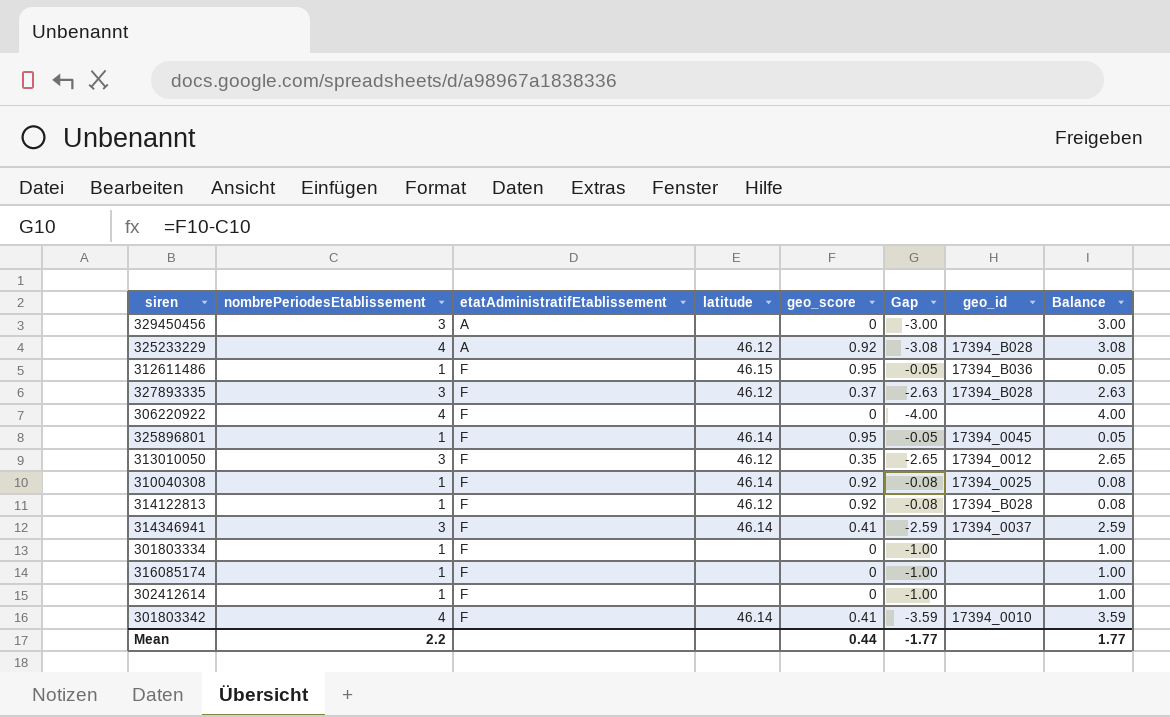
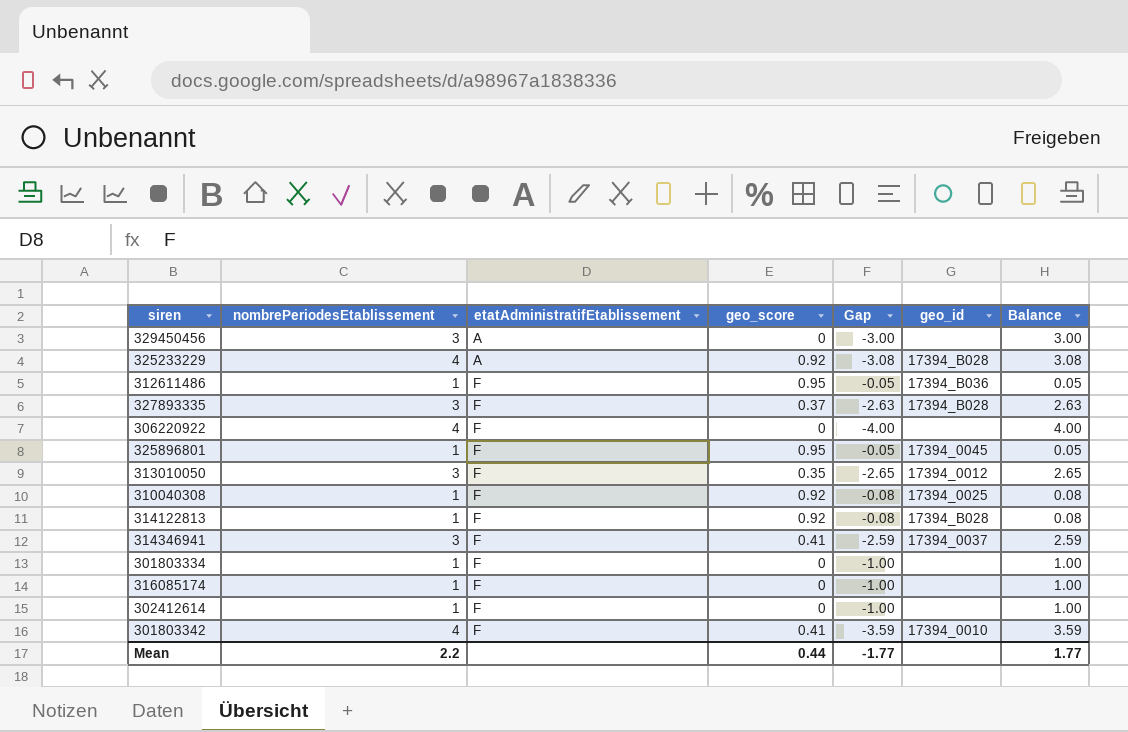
column latitude | position: 4 -> none

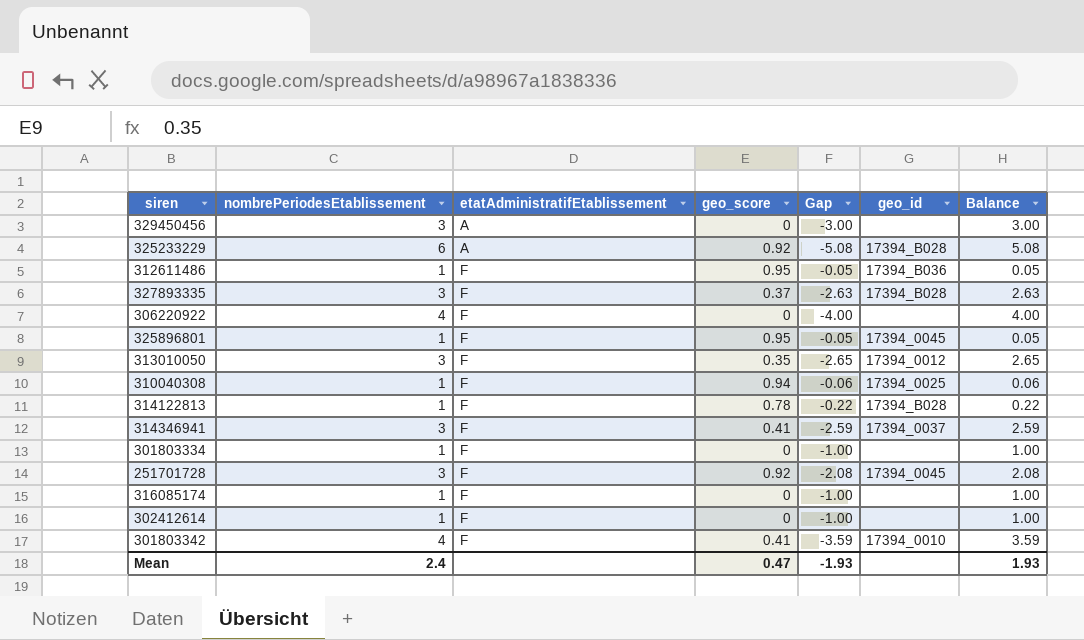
325233229 | nombrePeriodesEtablissement: 4 -> 6
325233229 | Gap: -3.08 -> -5.08
325233229 | Balance: 3.08 -> 5.08
310040308 | geo_score: 0.92 -> 0.94
310040308 | Gap: -0.08 -> -0.06
310040308 | Balance: 0.08 -> 0.06
314122813 | geo_score: 0.92 -> 0.78
314122813 | Gap: -0.08 -> -0.22
314122813 | Balance: 0.08 -> 0.22
row 251701728: none -> 3 | F | 0.92 | -2.08 | 17394_0045 | 2.08
Mean | nombrePeriodesEtablissement: 2.2 -> 2.4
Mean | geo_score: 0.44 -> 0.47
Mean | Gap: -1.77 -> -1.93
Mean | Balance: 1.77 -> 1.93

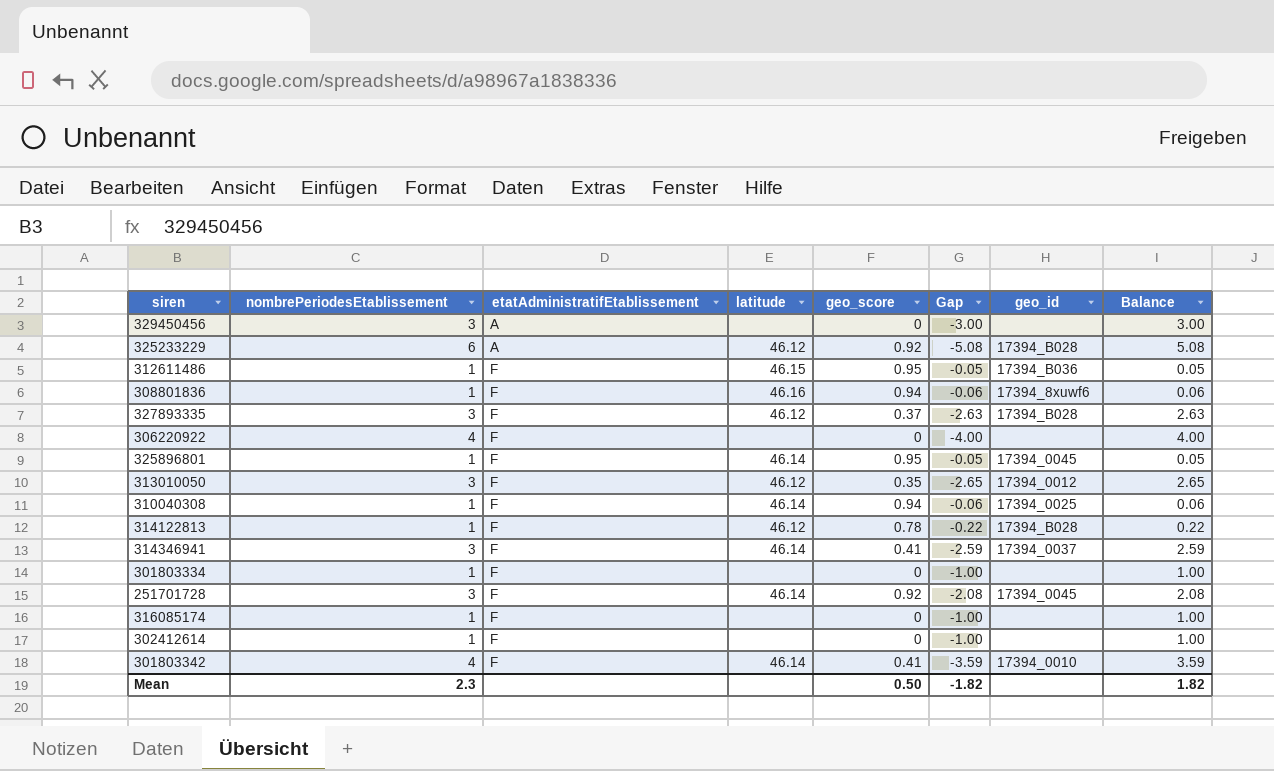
column latitude | position: none -> 4
row 308801836: none -> 1 | F | 46.16 | 0.94 | -0.06 | 17394_8xuwf6 | 0.06
Mean | nombrePeriodesEtablissement: 2.4 -> 2.3
Mean | geo_score: 0.47 -> 0.50
Mean | Gap: -1.93 -> -1.82
Mean | Balance: 1.93 -> 1.82

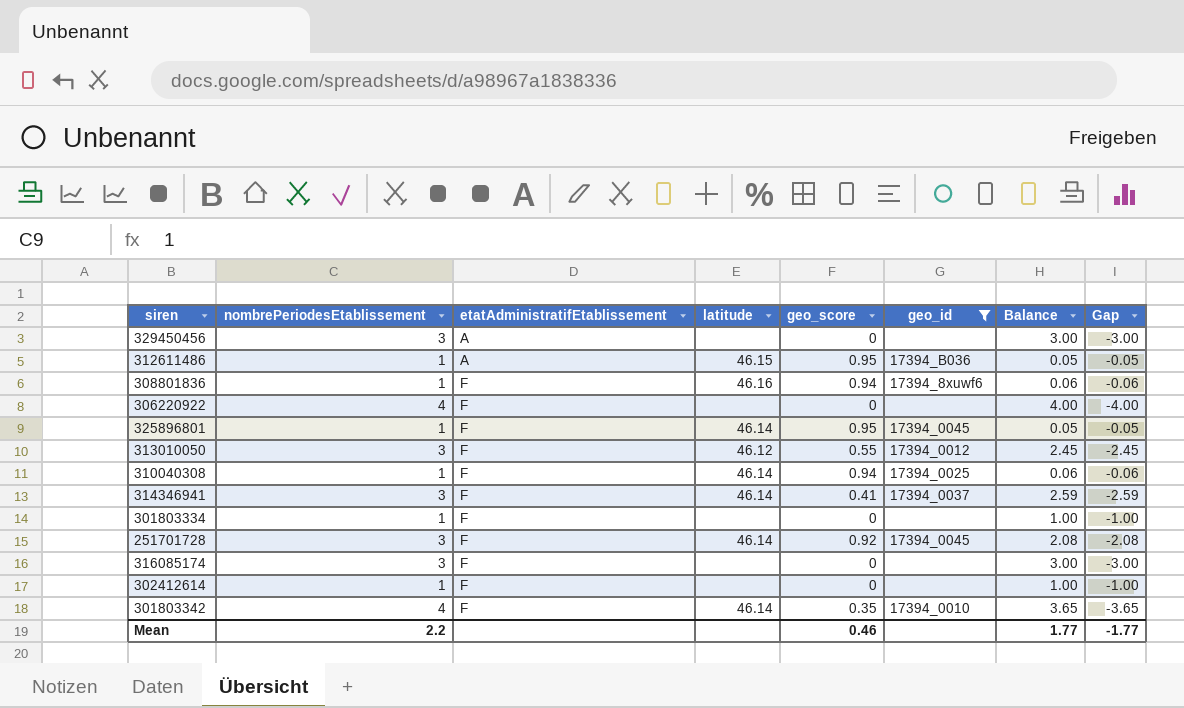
filter: none -> geo_id != 17394_B028
column Gap | position: 6 -> 8
312611486 | etatAdministratifEtablissement: F -> A
313010050 | geo_score: 0.35 -> 0.55
313010050 | Balance: 2.65 -> 2.45
313010050 | Gap: -2.65 -> -2.45
316085174 | nombrePeriodesEtablissement: 1 -> 3
316085174 | Balance: 1.00 -> 3.00
316085174 | Gap: -1.00 -> -3.00
301803342 | geo_score: 0.41 -> 0.35
301803342 | Balance: 3.59 -> 3.65
301803342 | Gap: -3.59 -> -3.65
Mean | nombrePeriodesEtablissement: 2.3 -> 2.2
Mean | geo_score: 0.50 -> 0.46
Mean | Balance: 1.82 -> 1.77
Mean | Gap: -1.82 -> -1.77

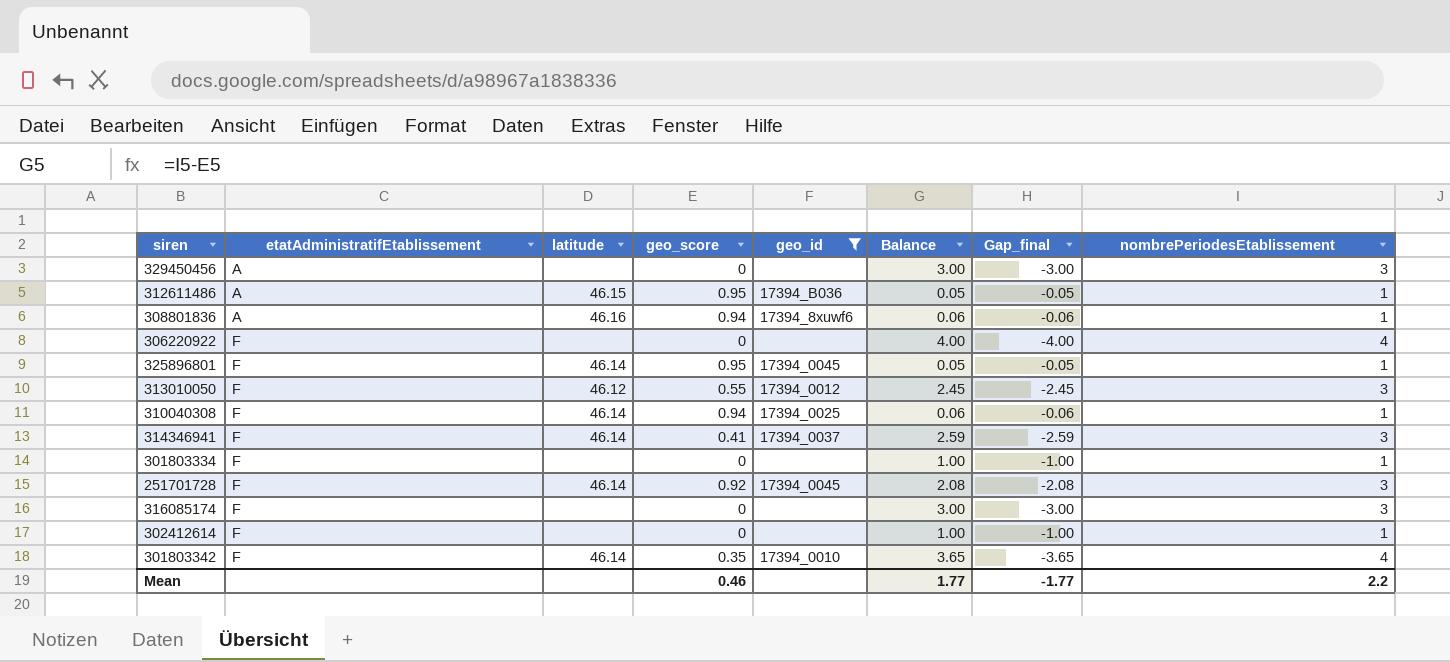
column name: Gap -> Gap_final
column nombrePeriodesEtablissement | position: 2 -> 8
308801836 | etatAdministratifEtablissement: F -> A

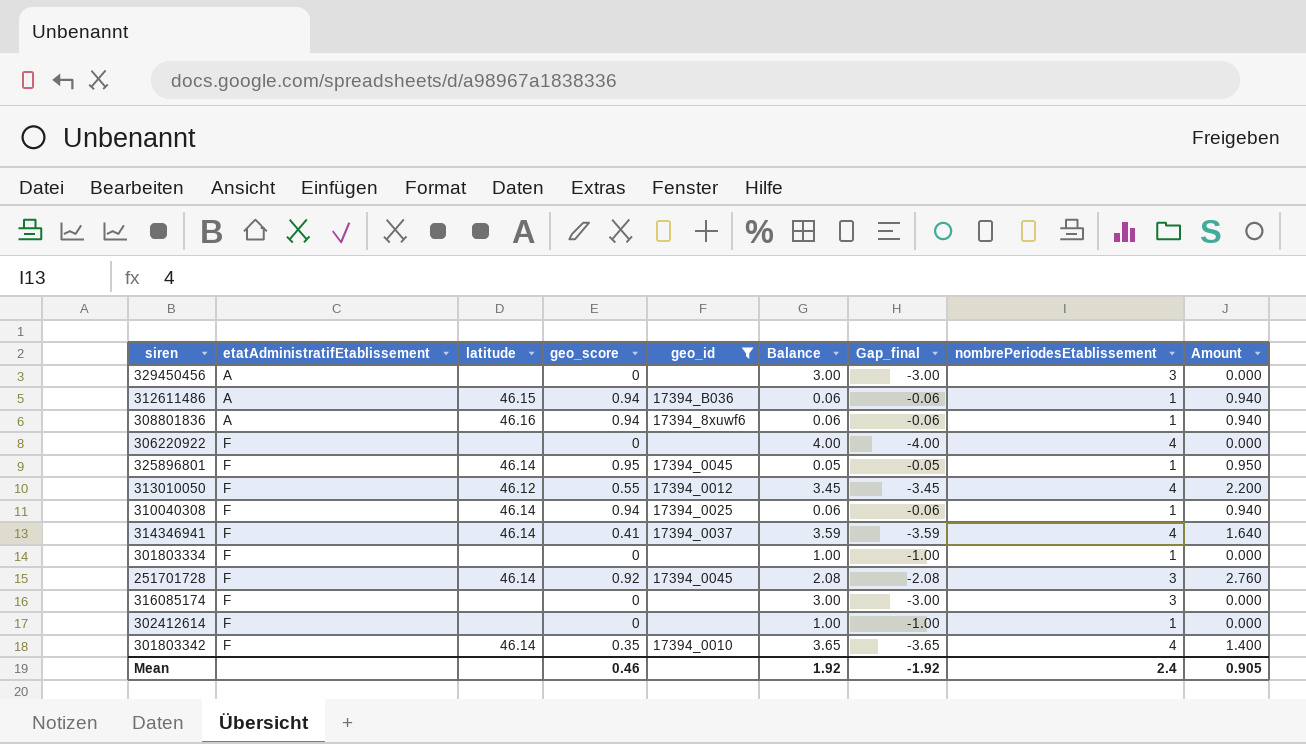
column Amount | formula: none -> [geo_score] * [nombrePeriodesEtablissement]
312611486 | geo_score: 0.95 -> 0.94
312611486 | Balance: 0.05 -> 0.06
312611486 | Gap_final: -0.05 -> -0.06
313010050 | Balance: 2.45 -> 3.45
313010050 | Gap_final: -2.45 -> -3.45
313010050 | nombrePeriodesEtablissement: 3 -> 4
314346941 | Balance: 2.59 -> 3.59
314346941 | Gap_final: -2.59 -> -3.59
314346941 | nombrePeriodesEtablissement: 3 -> 4
Mean | Balance: 1.77 -> 1.92
Mean | Gap_final: -1.77 -> -1.92
Mean | nombrePeriodesEtablissement: 2.2 -> 2.4

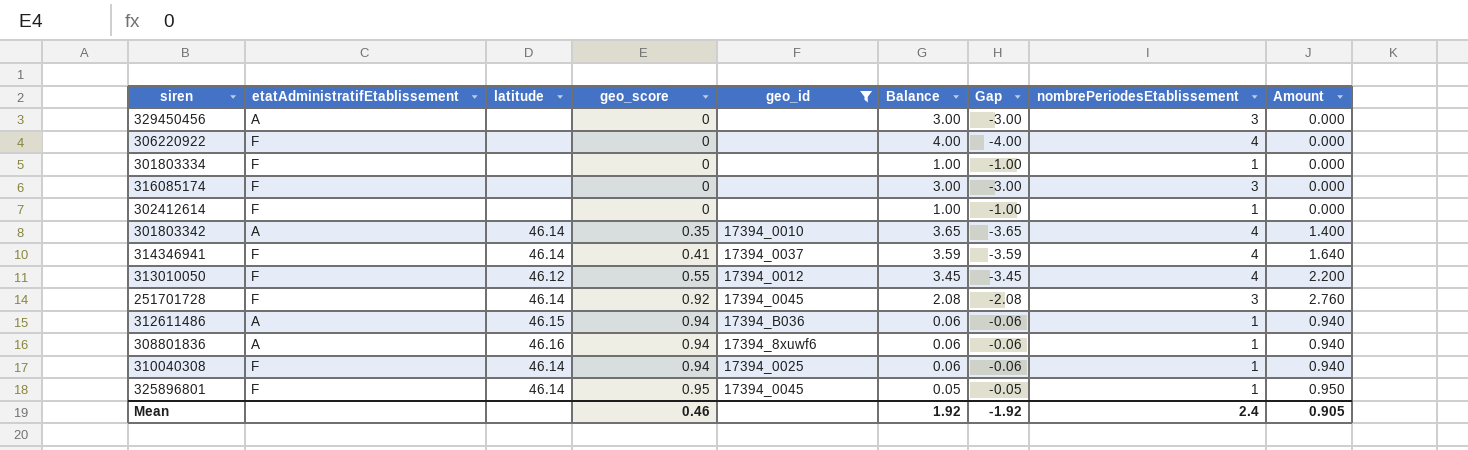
row order: etatAdministratifEtablissement ascending -> geo_score ascending
column name: Gap_final -> Gap
301803342 | etatAdministratifEtablissement: F -> A

